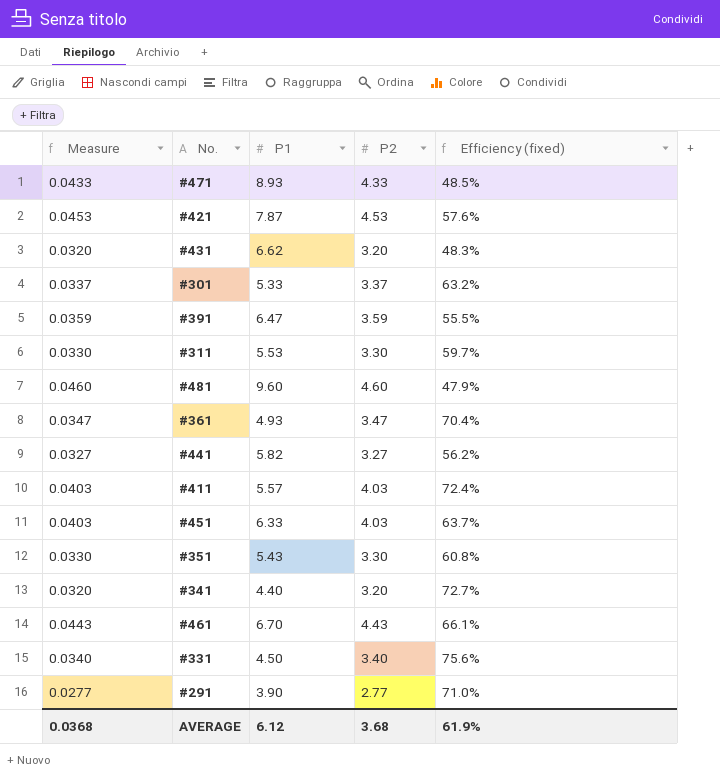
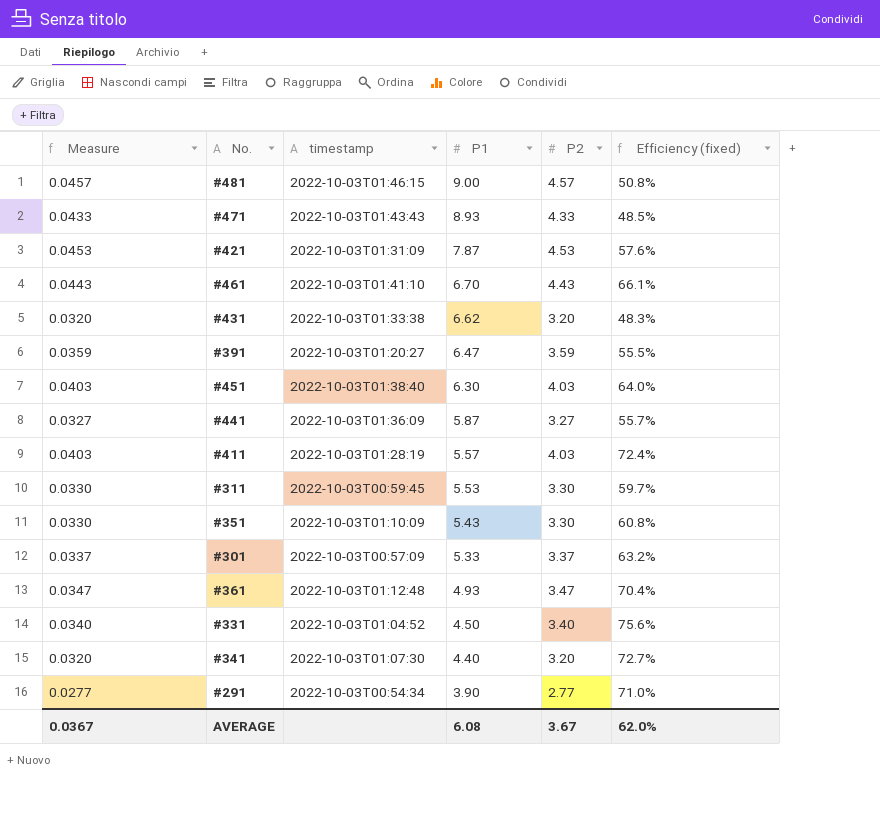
row order: none -> P1 descending
column timestamp | position: none -> 3
#481 | Measure: 0.0460 -> 0.0457
#481 | P1: 9.60 -> 9.00
#481 | P2: 4.60 -> 4.57
#481 | Efficiency (fixed): 47.9% -> 50.8%
#451 | P1: 6.33 -> 6.30
#451 | Efficiency (fixed): 63.7% -> 64.0%
#441 | P1: 5.82 -> 5.87
#441 | Efficiency (fixed): 56.2% -> 55.7%
AVERAGE | Measure: 0.0368 -> 0.0367
AVERAGE | P1: 6.12 -> 6.08
AVERAGE | P2: 3.68 -> 3.67
AVERAGE | Efficiency (fixed): 61.9% -> 62.0%

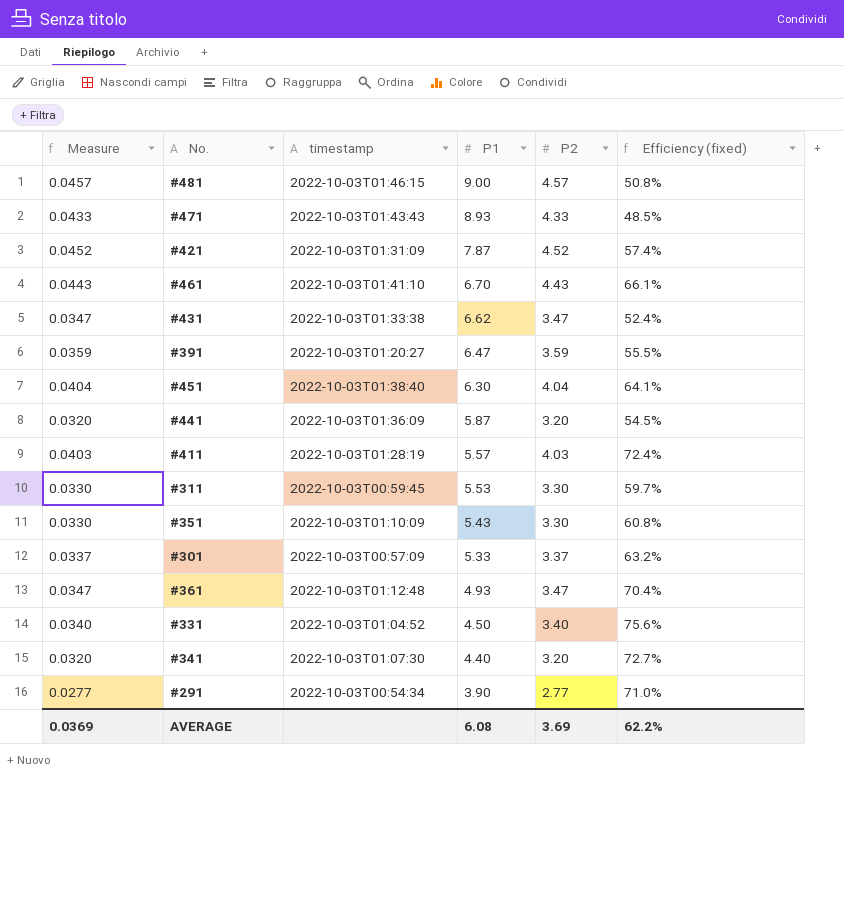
#421 | Measure: 0.0453 -> 0.0452
#421 | P2: 4.53 -> 4.52
#421 | Efficiency (fixed): 57.6% -> 57.4%
#431 | Measure: 0.0320 -> 0.0347
#431 | P2: 3.20 -> 3.47
#431 | Efficiency (fixed): 48.3% -> 52.4%
#451 | Measure: 0.0403 -> 0.0404
#451 | P2: 4.03 -> 4.04
#451 | Efficiency (fixed): 64.0% -> 64.1%
#441 | Measure: 0.0327 -> 0.0320
#441 | P2: 3.27 -> 3.20
#441 | Efficiency (fixed): 55.7% -> 54.5%
AVERAGE | Measure: 0.0367 -> 0.0369
AVERAGE | P2: 3.67 -> 3.69
AVERAGE | Efficiency (fixed): 62.0% -> 62.2%

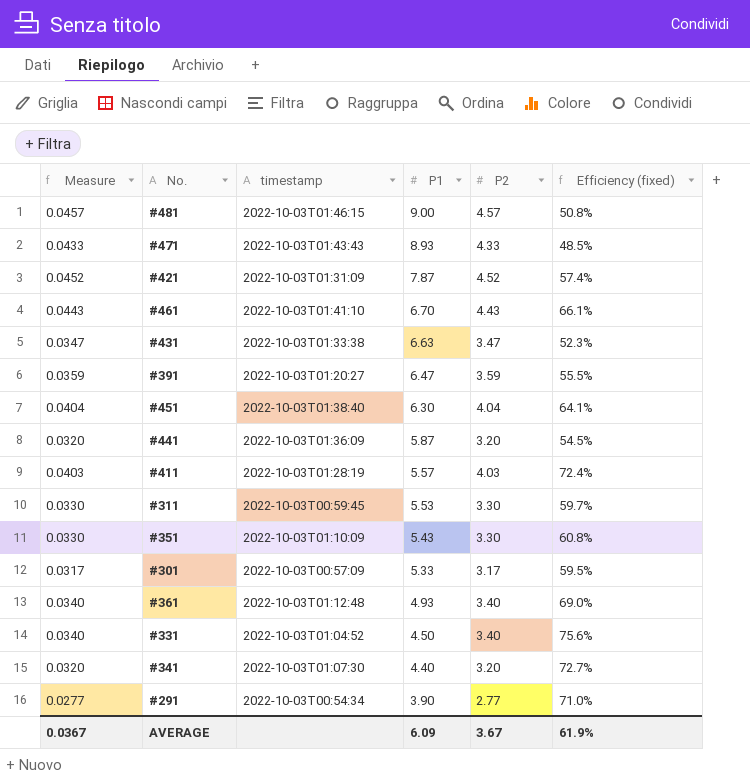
#431 | P1: 6.62 -> 6.63
#431 | Efficiency (fixed): 52.4% -> 52.3%
#301 | Measure: 0.0337 -> 0.0317
#301 | P2: 3.37 -> 3.17
#301 | Efficiency (fixed): 63.2% -> 59.5%
#361 | Measure: 0.0347 -> 0.0340
#361 | P2: 3.47 -> 3.40
#361 | Efficiency (fixed): 70.4% -> 69.0%
AVERAGE | Measure: 0.0369 -> 0.0367
AVERAGE | P1: 6.08 -> 6.09
AVERAGE | P2: 3.69 -> 3.67
AVERAGE | Efficiency (fixed): 62.2% -> 61.9%

